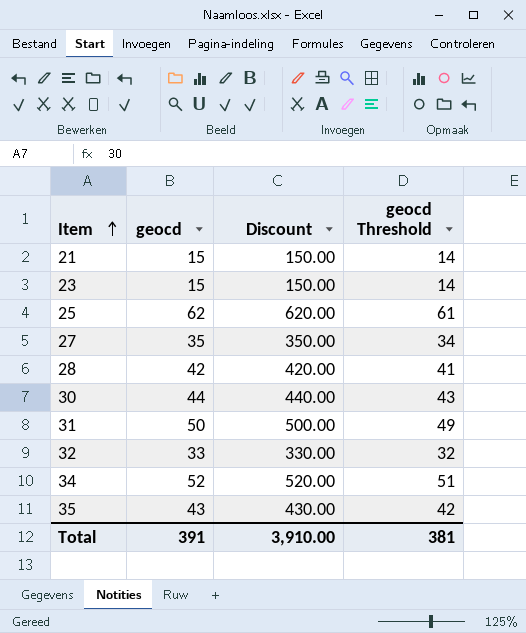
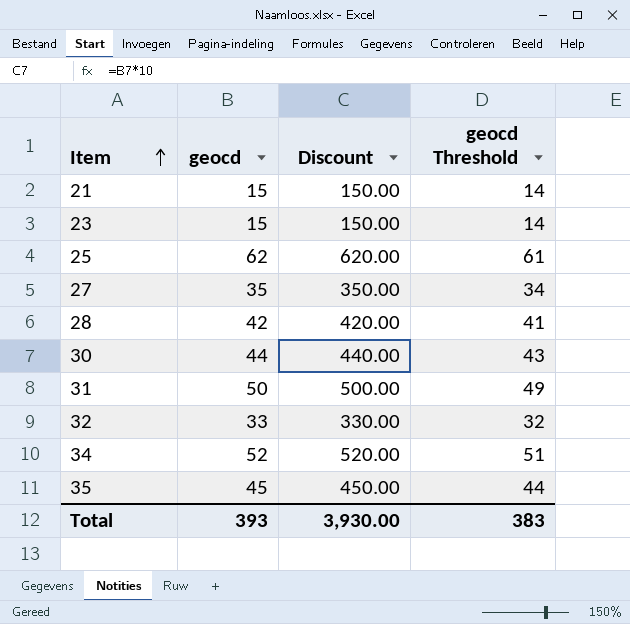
35 | geocd: 43 -> 45
35 | Discount: 430.00 -> 450.00
35 | geocd Threshold: 42 -> 44
Total | geocd: 391 -> 393
Total | Discount: 3,910.00 -> 3,930.00
Total | geocd Threshold: 381 -> 383

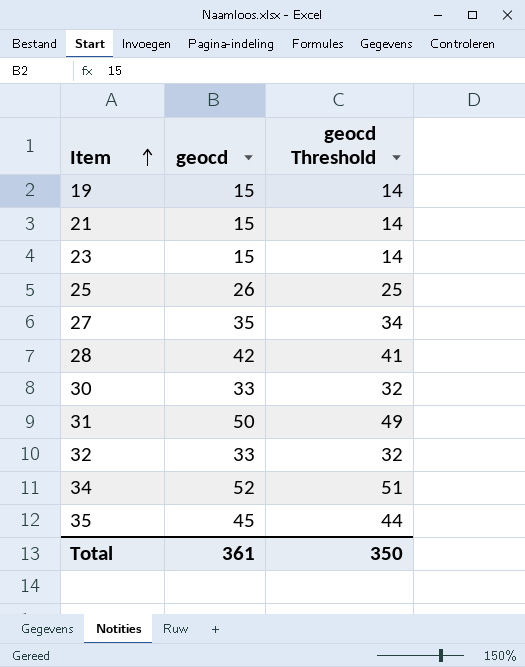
column Discount | formula: [geocd] * 10 -> none
row 19: none -> 15 | 14
25 | geocd: 62 -> 26
25 | geocd Threshold: 61 -> 25
30 | geocd: 44 -> 33
30 | geocd Threshold: 43 -> 32
Total | geocd: 393 -> 361
Total | geocd Threshold: 383 -> 350

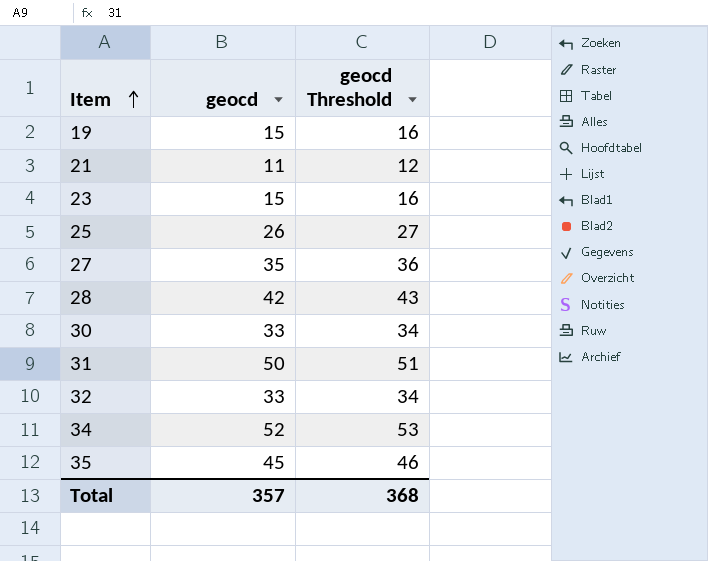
column geocd Threshold | formula: [geocd] - 1 -> [geocd] + 1
21 | geocd: 15 -> 11
Total | geocd: 361 -> 357
Total | geocd Threshold: 350 -> 368

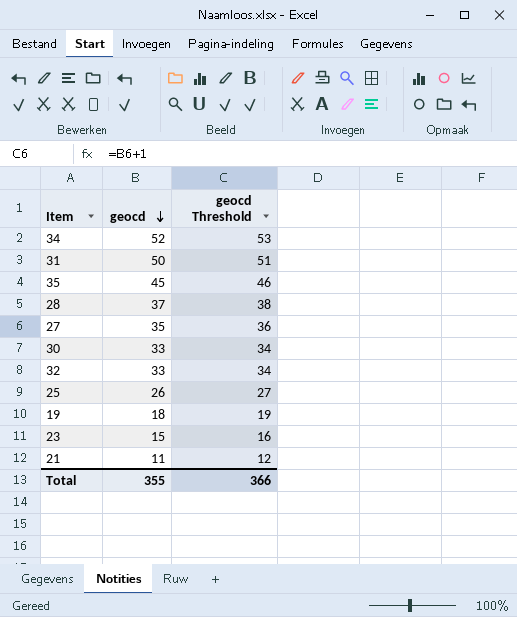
row order: Item ascending -> geocd descending
28 | geocd: 42 -> 37
28 | geocd Threshold: 43 -> 38
19 | geocd: 15 -> 18
19 | geocd Threshold: 16 -> 19
Total | geocd: 357 -> 355
Total | geocd Threshold: 368 -> 366

